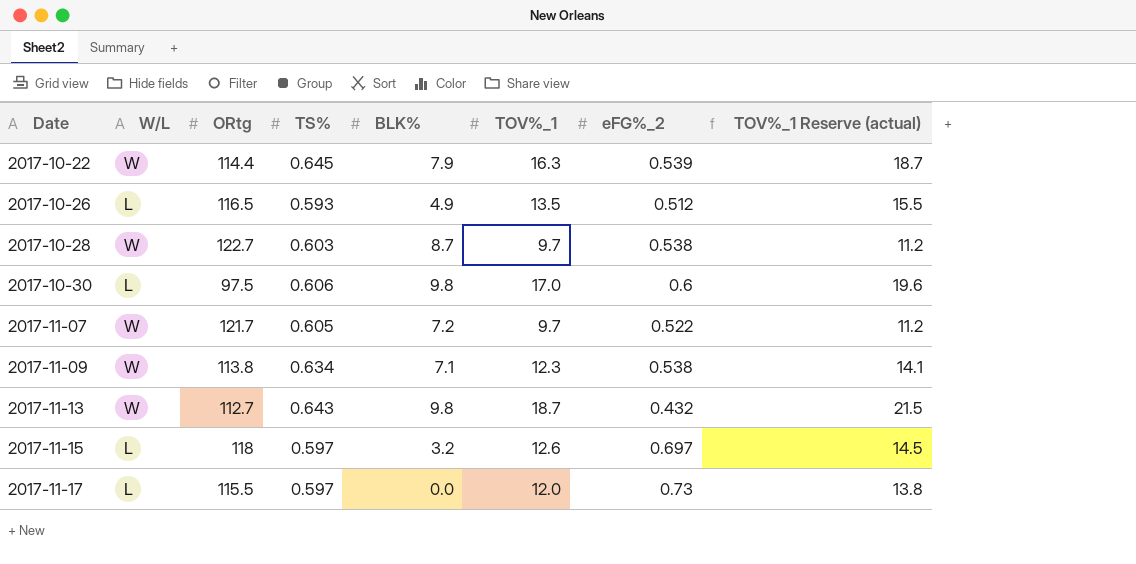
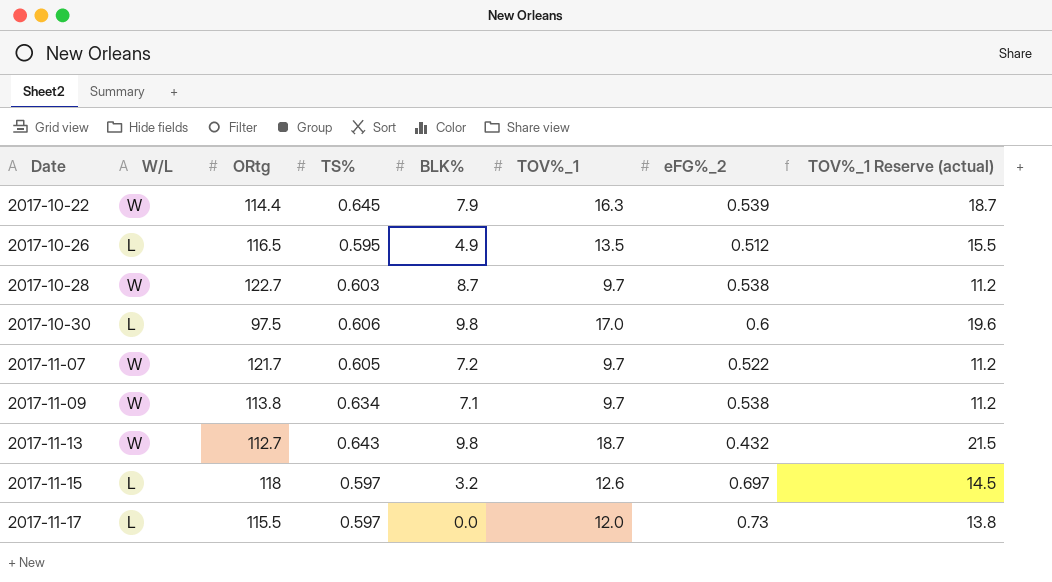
2017-10-26 | TS%: 0.593 -> 0.595
2017-11-09 | TOV%_1: 12.3 -> 9.7
2017-11-09 | TOV%_1 Reserve (actual): 14.1 -> 11.2

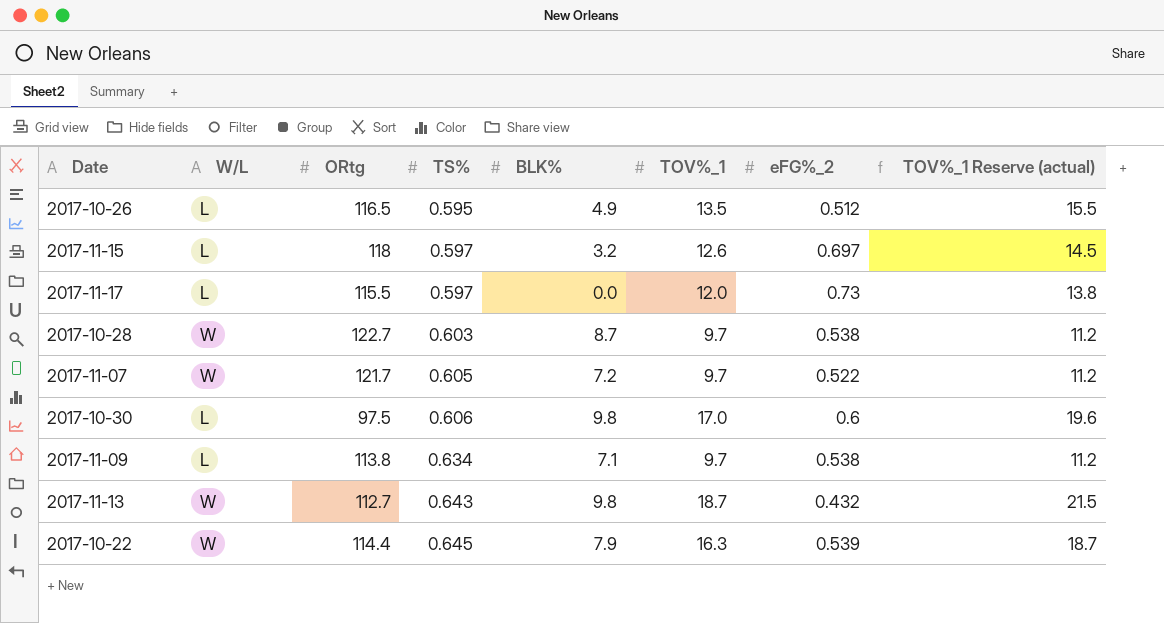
row order: Date ascending -> TS% ascending
2017-11-09 | W/L: W -> L

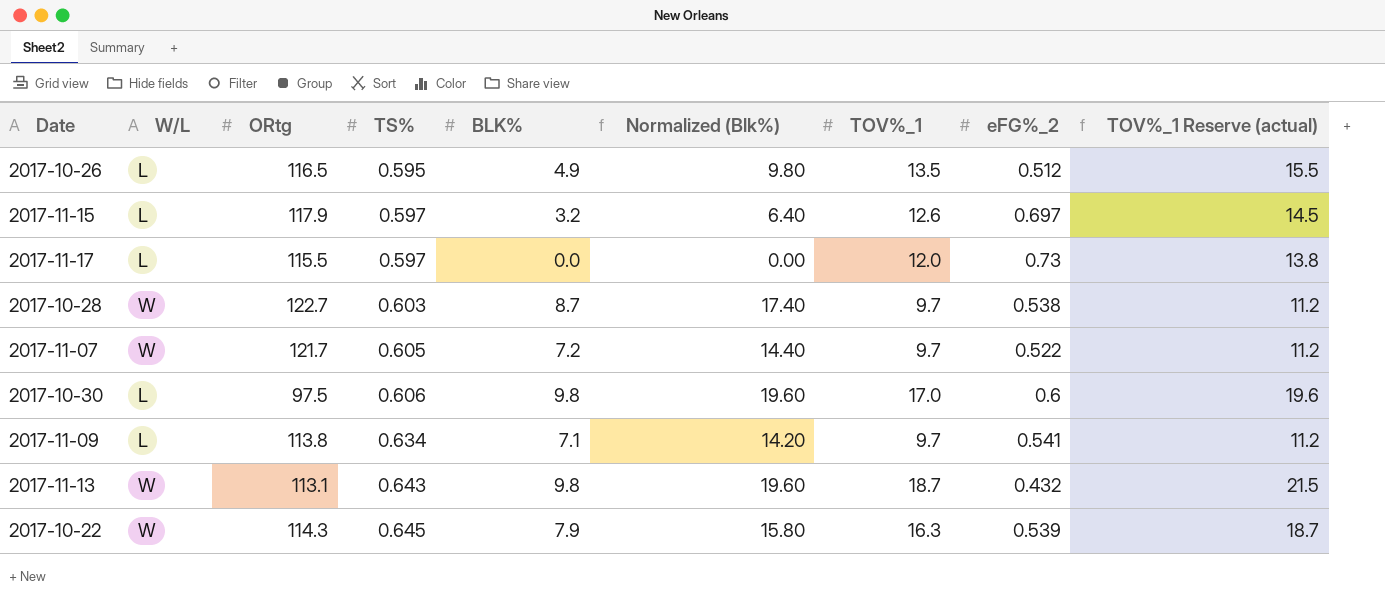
column Normalized (Blk%) | formula: none -> [BLK%] * 2
2017-11-15 | ORtg: 118 -> 117.9
2017-11-09 | eFG%_2: 0.538 -> 0.541
2017-11-13 | ORtg: 112.7 -> 113.1
2017-10-22 | ORtg: 114.4 -> 114.3

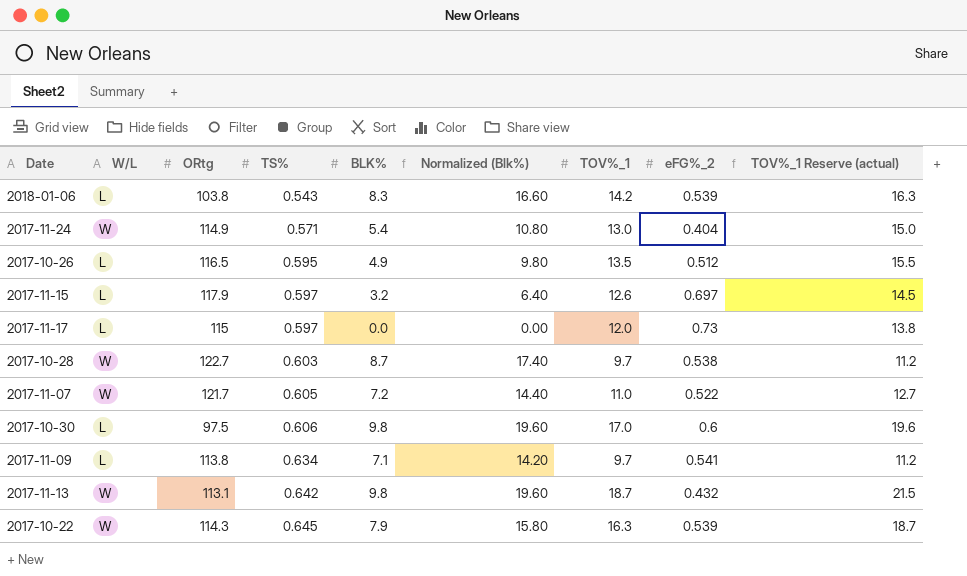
row 2018-01-06: none -> L | 103.8 | 0.543 | 8.3 | 16.60 | 14.2 | 0.539 | 16.3
row 2017-11-24: none -> W | 114.9 | 0.571 | 5.4 | 10.80 | 13.0 | 0.404 | 15.0
2017-11-17 | ORtg: 115.5 -> 115
2017-11-07 | TOV%_1: 9.7 -> 11.0
2017-11-07 | TOV%_1 Reserve (actual): 11.2 -> 12.7
2017-11-13 | TS%: 0.643 -> 0.642

